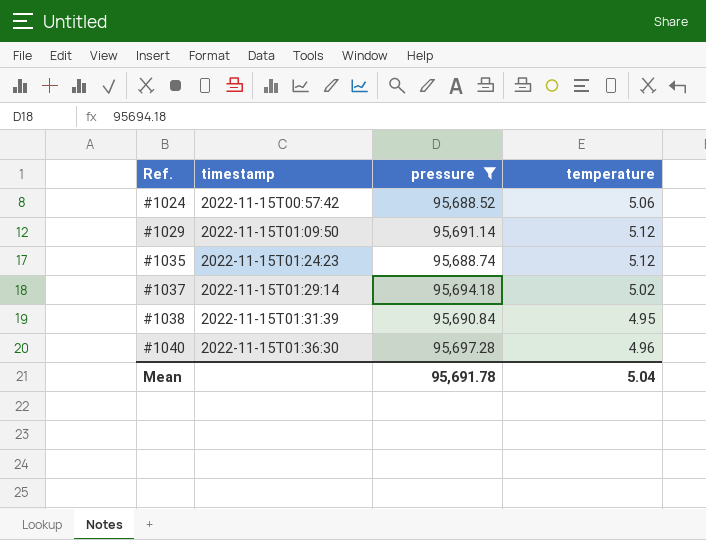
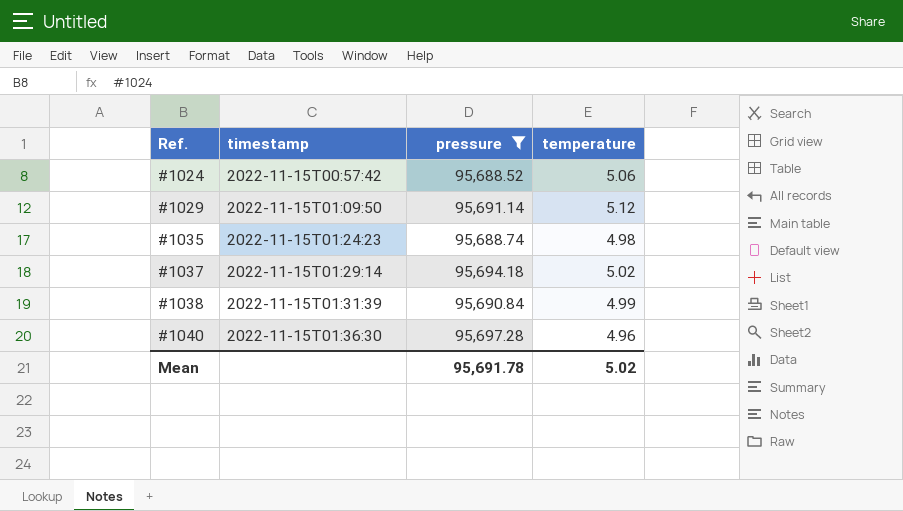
#1035 | temperature: 5.12 -> 4.98
#1038 | temperature: 4.95 -> 4.99
Mean | temperature: 5.04 -> 5.02

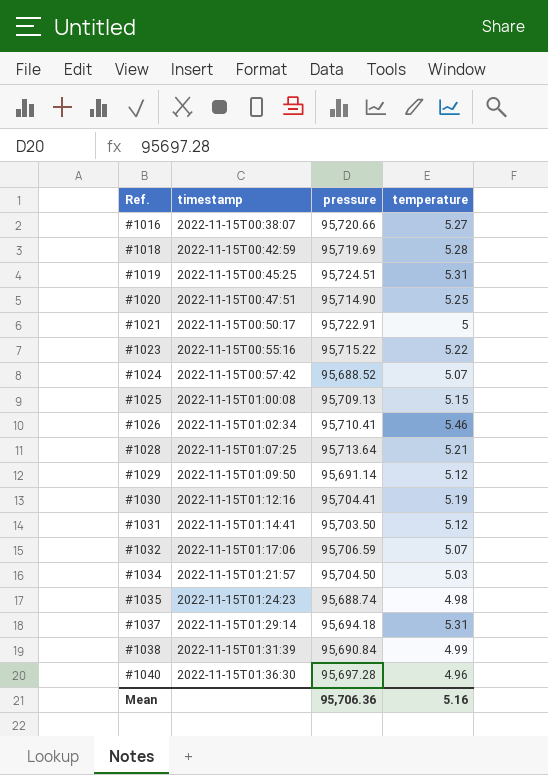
filter: pressure <= 95,697.28 -> none
#1024 | temperature: 5.06 -> 5.07
#1037 | temperature: 5.02 -> 5.31
Mean | pressure: 95,691.78 -> 95,706.36
Mean | temperature: 5.02 -> 5.16

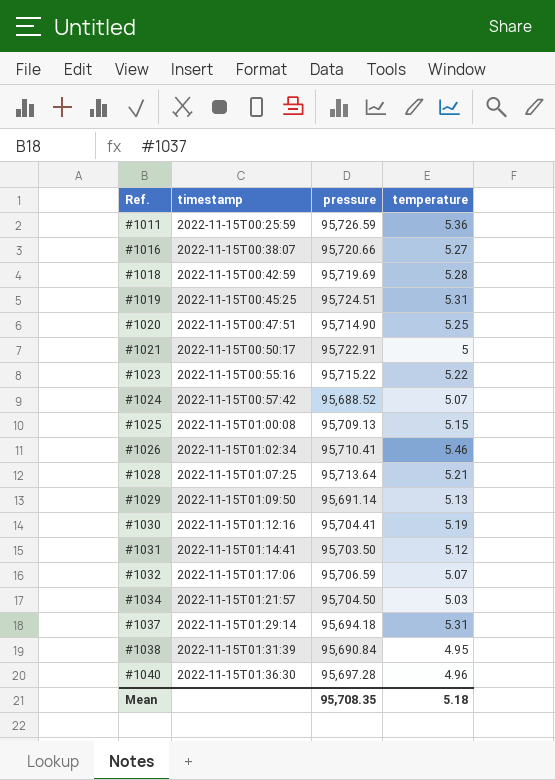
row #1035: 2022-11-15T01:24:23 | 95,688.74 | 4.98 -> none
row #1011: none -> 2022-11-15T00:25:59 | 95,726.59 | 5.36
#1029 | temperature: 5.12 -> 5.13
#1038 | temperature: 4.99 -> 4.95
Mean | pressure: 95,706.36 -> 95,708.35
Mean | temperature: 5.16 -> 5.18

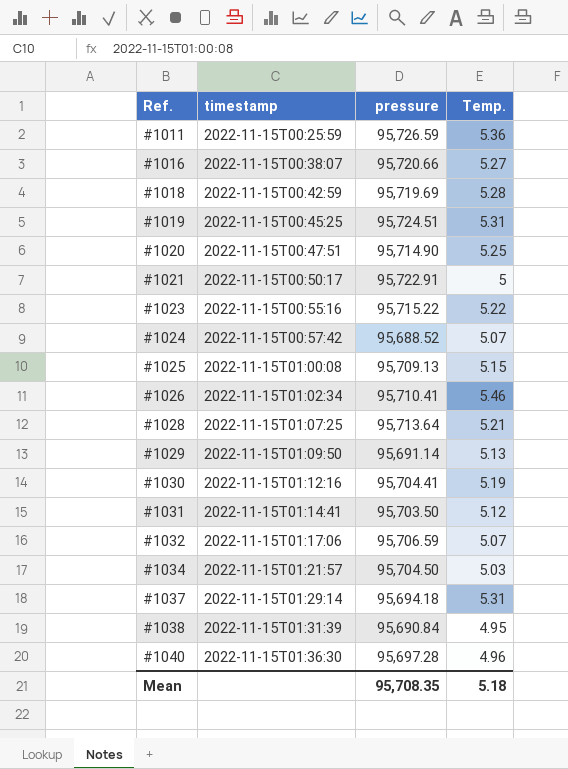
column name: temperature -> Temp.

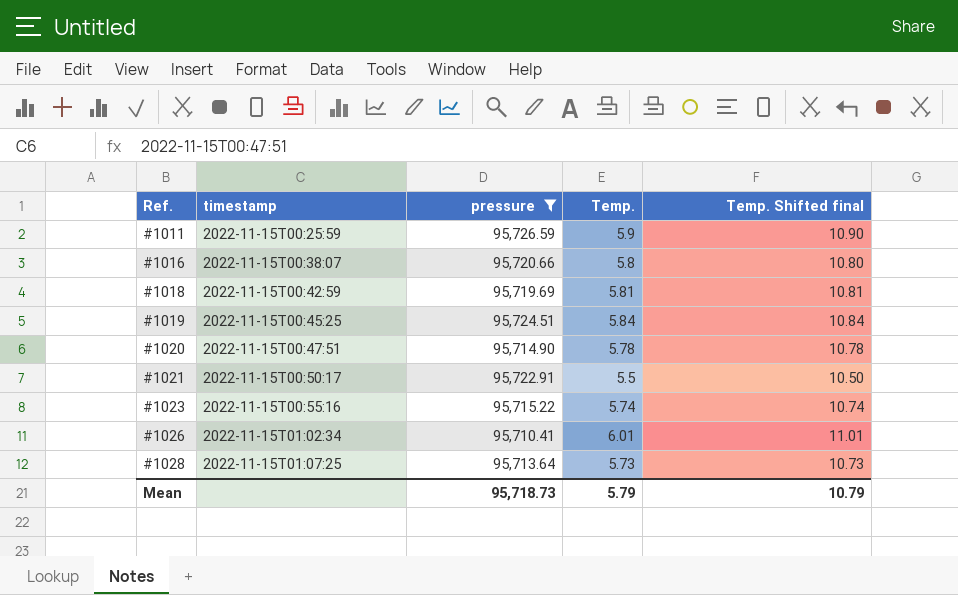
filter: none -> pressure >= 95,710.41
column Temp. Shifted final | formula: none -> [Temp.] + 5
#1011 | Temp.: 5.36 -> 5.9
#1016 | Temp.: 5.27 -> 5.8
#1018 | Temp.: 5.28 -> 5.81
#1019 | Temp.: 5.31 -> 5.84
#1020 | Temp.: 5.25 -> 5.78
#1021 | Temp.: 5 -> 5.5
#1023 | Temp.: 5.22 -> 5.74
#1026 | Temp.: 5.46 -> 6.01
#1028 | Temp.: 5.21 -> 5.73
Mean | pressure: 95,708.35 -> 95,718.73
Mean | Temp.: 5.18 -> 5.79

